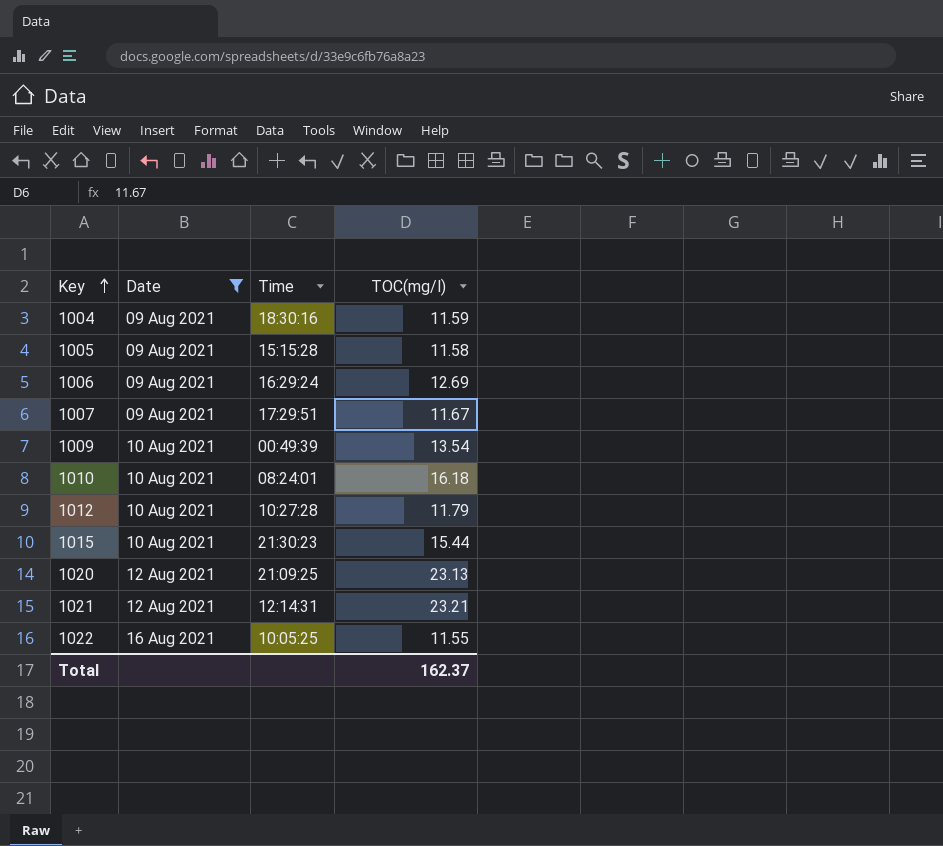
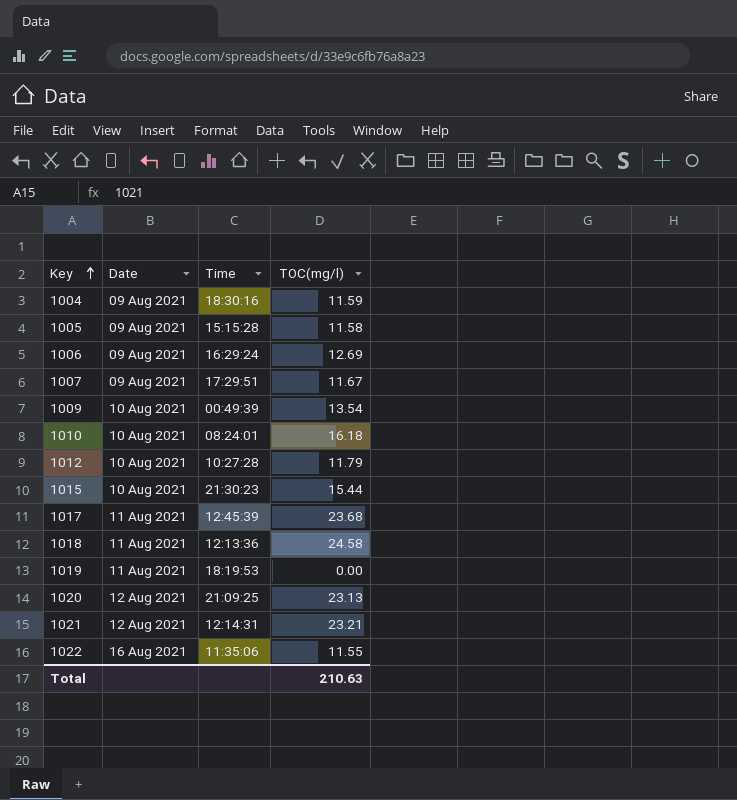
filter: Date != 11 Aug 2021 -> none
1022 | Time: 10:05:25 -> 11:35:06
Total | TOC(mg/l): 162.37 -> 210.63

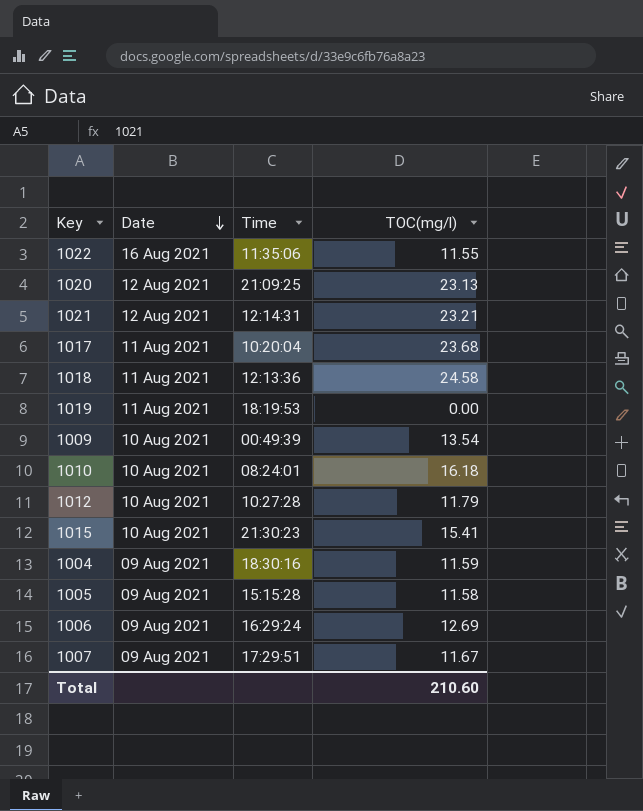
row order: Key ascending -> Date descending
1017 | Time: 12:45:39 -> 10:20:04
1015 | TOC(mg/l): 15.44 -> 15.41
Total | TOC(mg/l): 210.63 -> 210.60

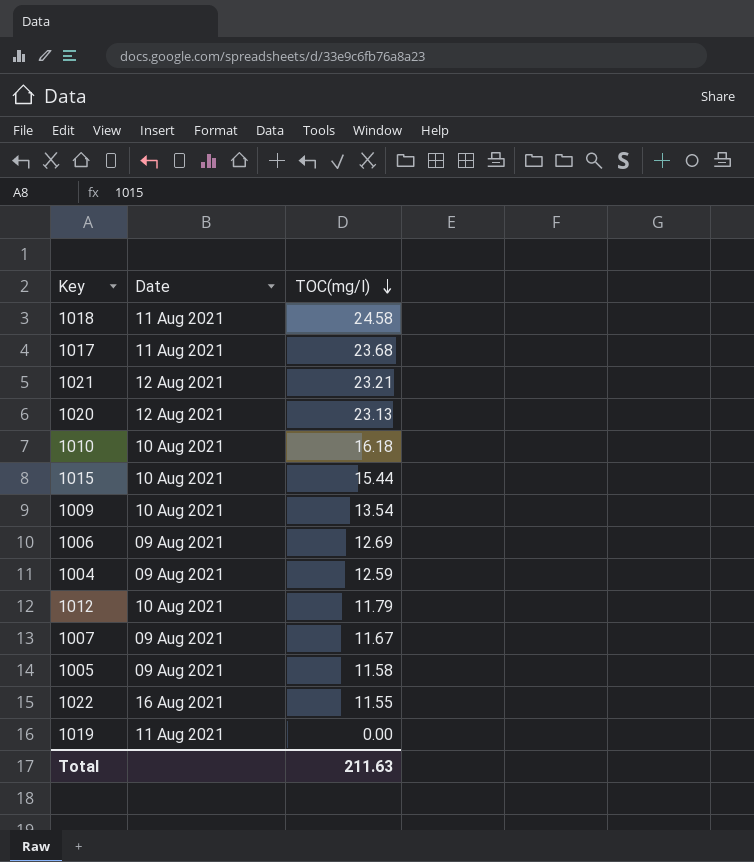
row order: Date descending -> TOC(mg/l) descending
column Time | position: 3 -> none
1015 | TOC(mg/l): 15.41 -> 15.44
1004 | TOC(mg/l): 11.59 -> 12.59
Total | TOC(mg/l): 210.60 -> 211.63

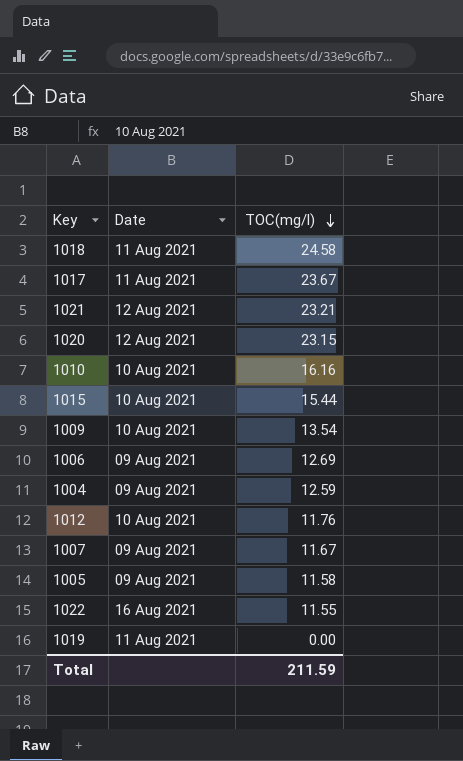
1017 | TOC(mg/l): 23.68 -> 23.67
1020 | TOC(mg/l): 23.13 -> 23.15
1010 | TOC(mg/l): 16.18 -> 16.16
1012 | TOC(mg/l): 11.79 -> 11.76
Total | TOC(mg/l): 211.63 -> 211.59

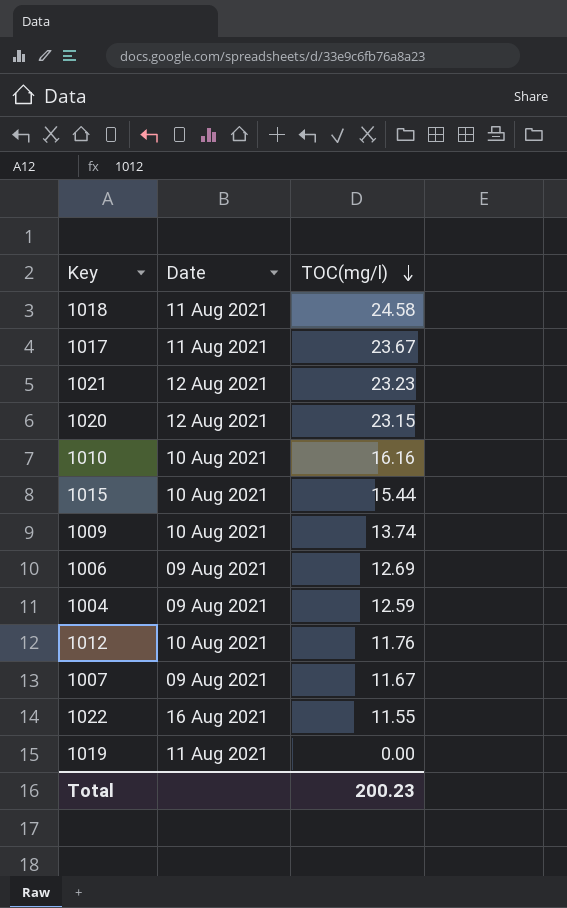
row 1005: 09 Aug 2021 | 11.58 -> none
1021 | TOC(mg/l): 23.21 -> 23.23
1009 | TOC(mg/l): 13.54 -> 13.74
Total | TOC(mg/l): 211.59 -> 200.23

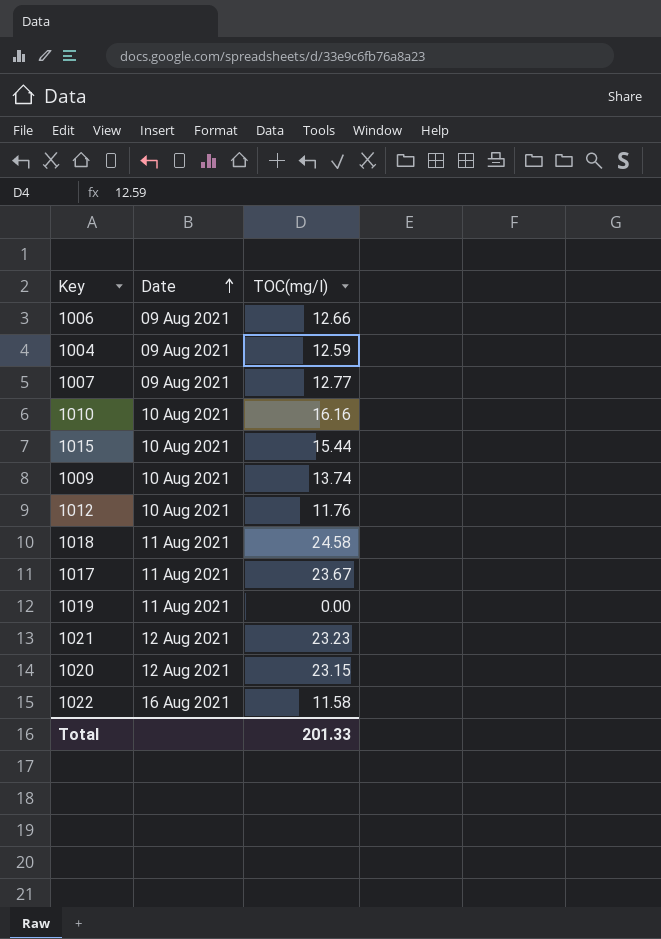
row order: TOC(mg/l) descending -> Date ascending
1006 | TOC(mg/l): 12.69 -> 12.66
1007 | TOC(mg/l): 11.67 -> 12.77
1022 | TOC(mg/l): 11.55 -> 11.58
Total | TOC(mg/l): 200.23 -> 201.33

